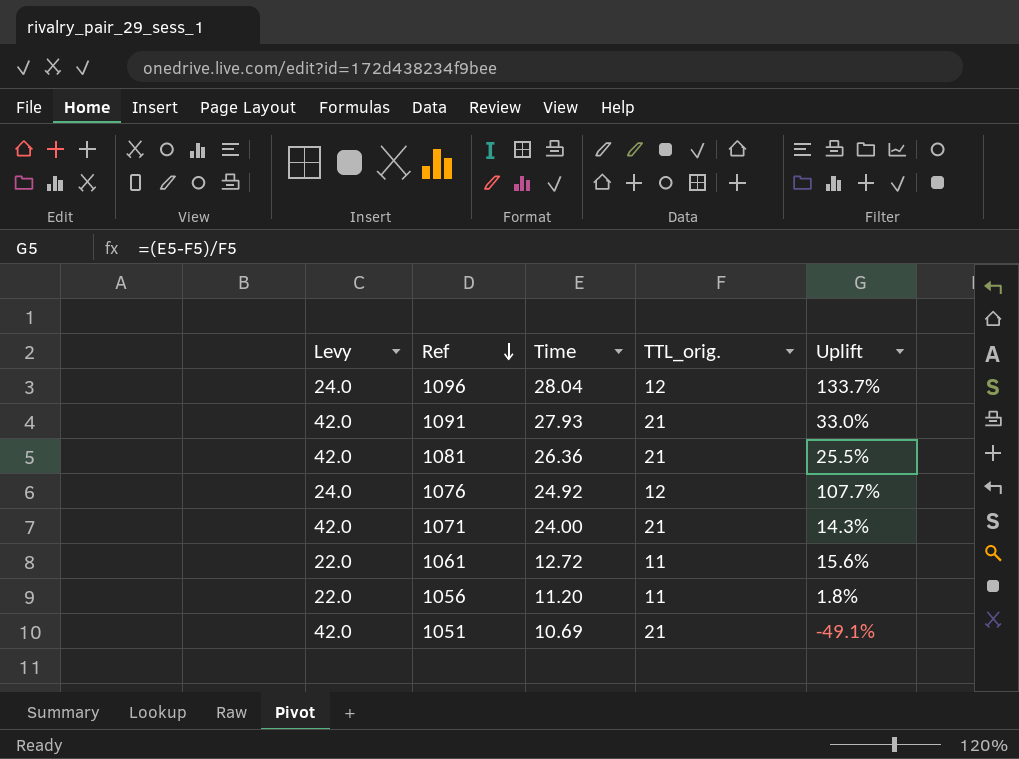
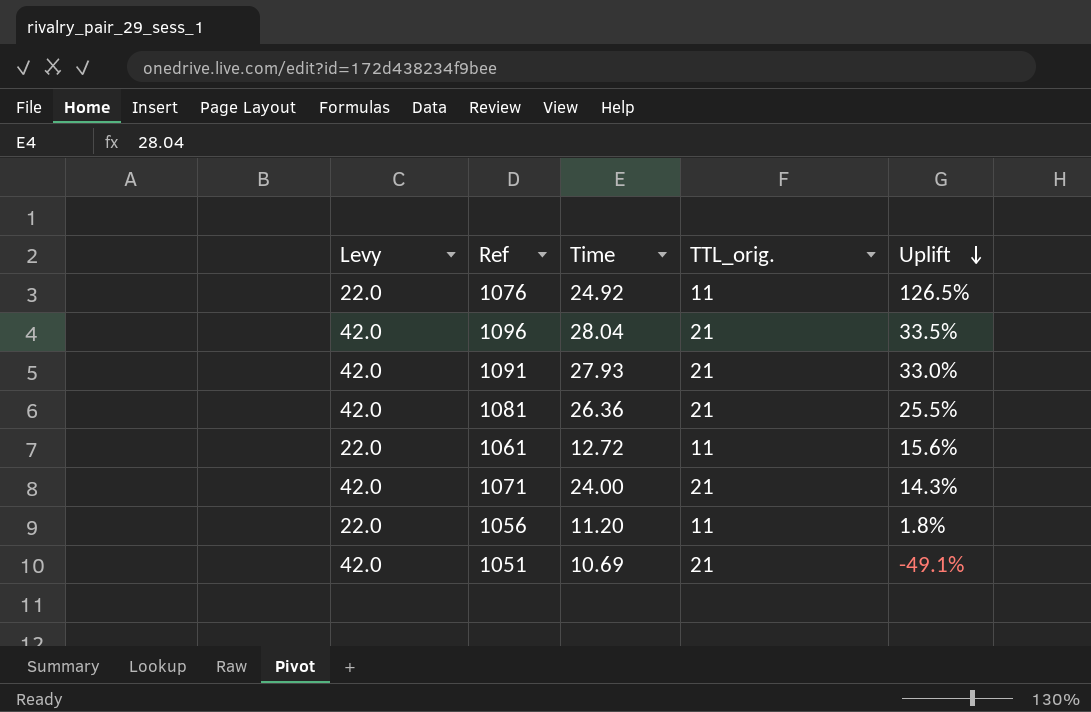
row order: Ref descending -> Uplift descending
1076 | Levy: 24.0 -> 22.0
1076 | TTL_orig.: 12 -> 11
1076 | Uplift: 107.7% -> 126.5%
1096 | Levy: 24.0 -> 42.0
1096 | TTL_orig.: 12 -> 21
1096 | Uplift: 133.7% -> 33.5%

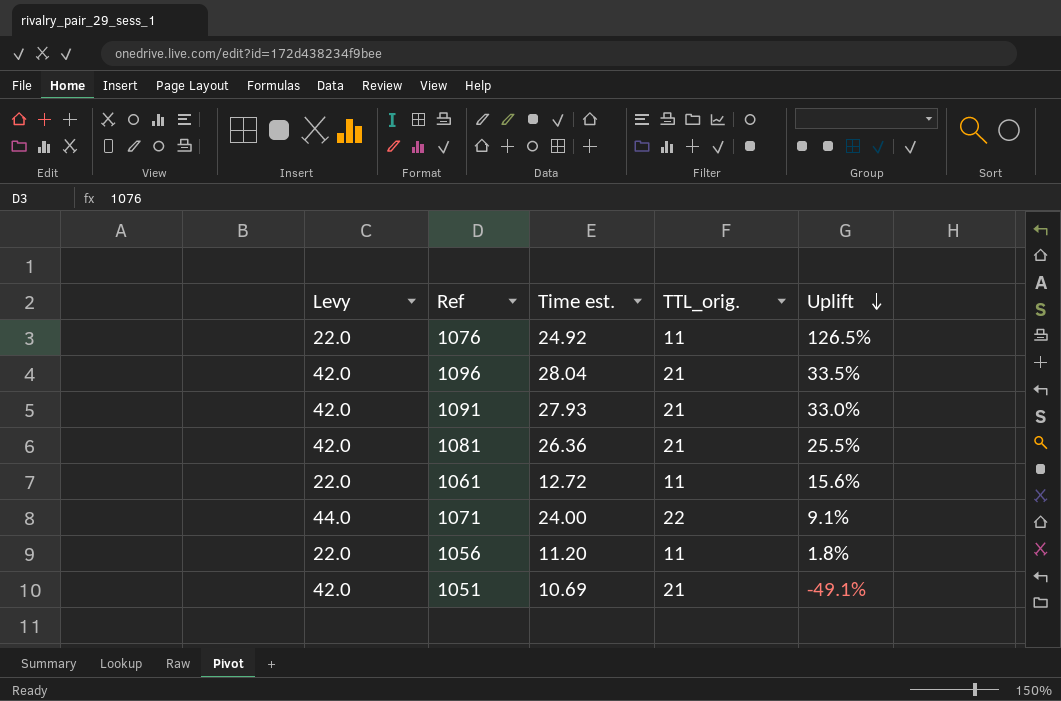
column name: Time -> Time est.
1071 | Levy: 42.0 -> 44.0
1071 | TTL_orig.: 21 -> 22
1071 | Uplift: 14.3% -> 9.1%

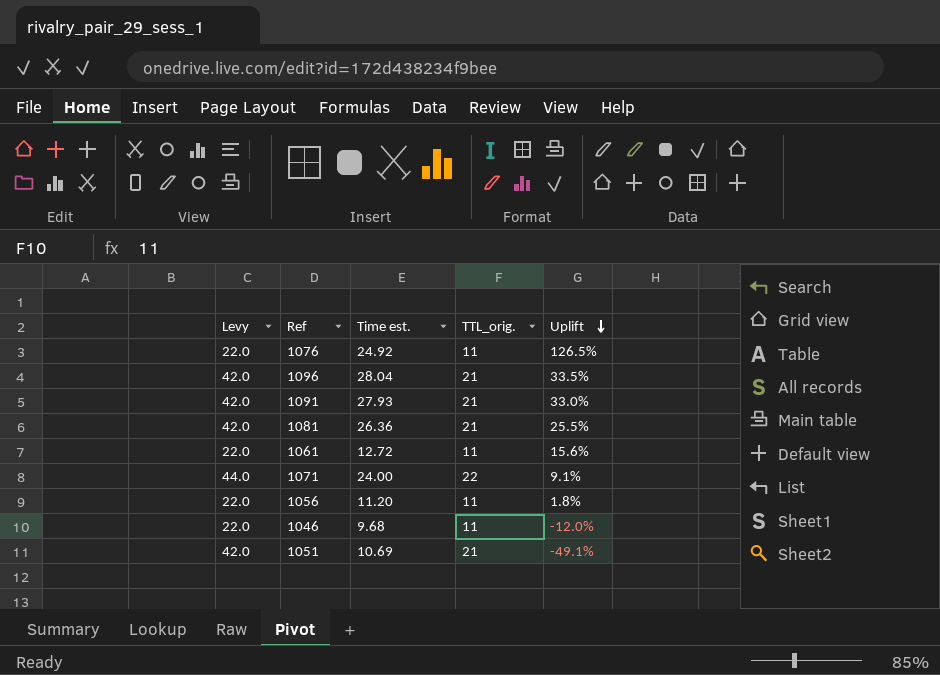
row 1046: none -> 22.0 | 9.68 | 11 | -12.0%

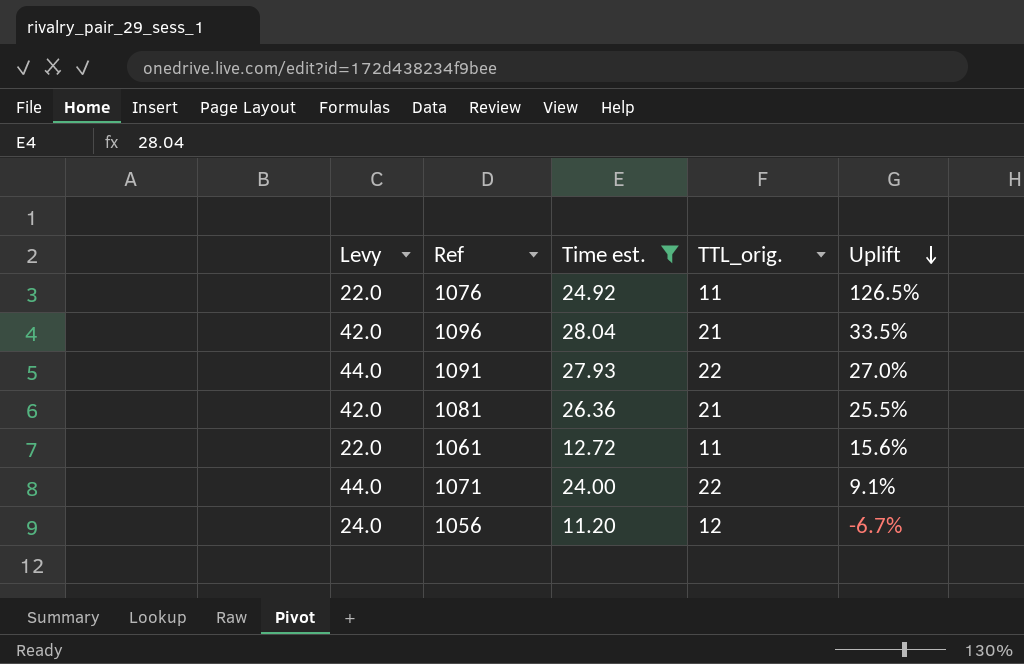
filter: none -> Time est. >= 11.20
1091 | Levy: 42.0 -> 44.0
1091 | TTL_orig.: 21 -> 22
1091 | Uplift: 33.0% -> 27.0%
1056 | Levy: 22.0 -> 24.0
1056 | TTL_orig.: 11 -> 12
1056 | Uplift: 1.8% -> -6.7%

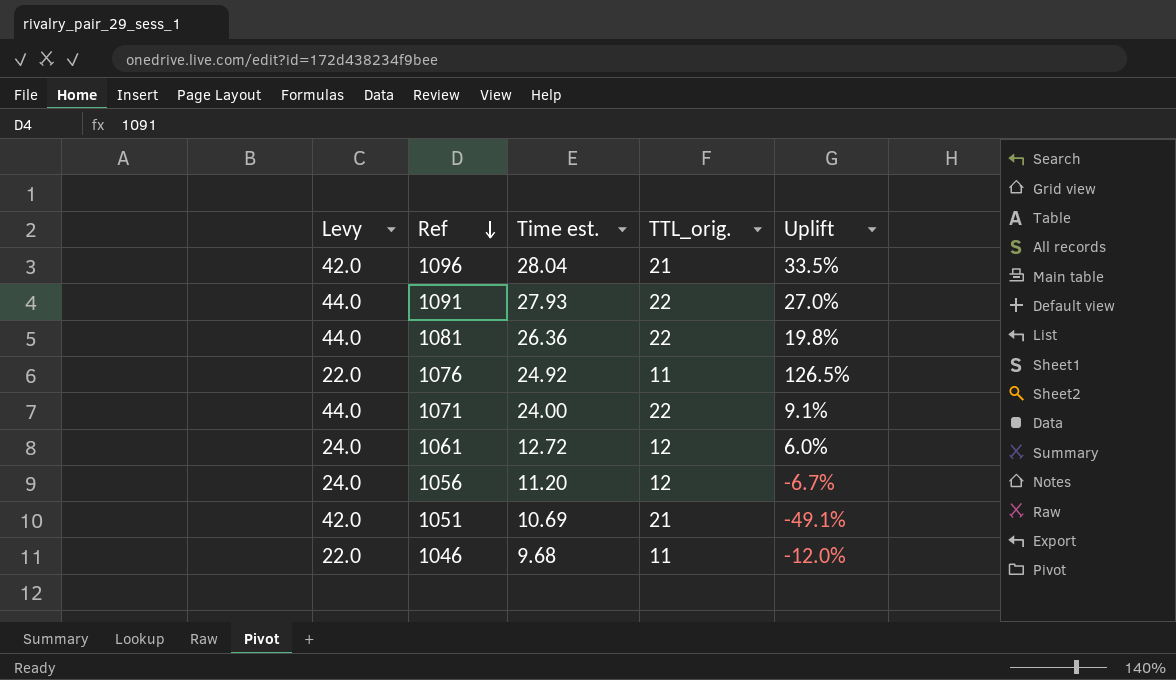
filter: Time est. >= 11.20 -> none
row order: Uplift descending -> Ref descending
1081 | Levy: 42.0 -> 44.0
1081 | TTL_orig.: 21 -> 22
1081 | Uplift: 25.5% -> 19.8%
1061 | Levy: 22.0 -> 24.0
1061 | TTL_orig.: 11 -> 12
1061 | Uplift: 15.6% -> 6.0%

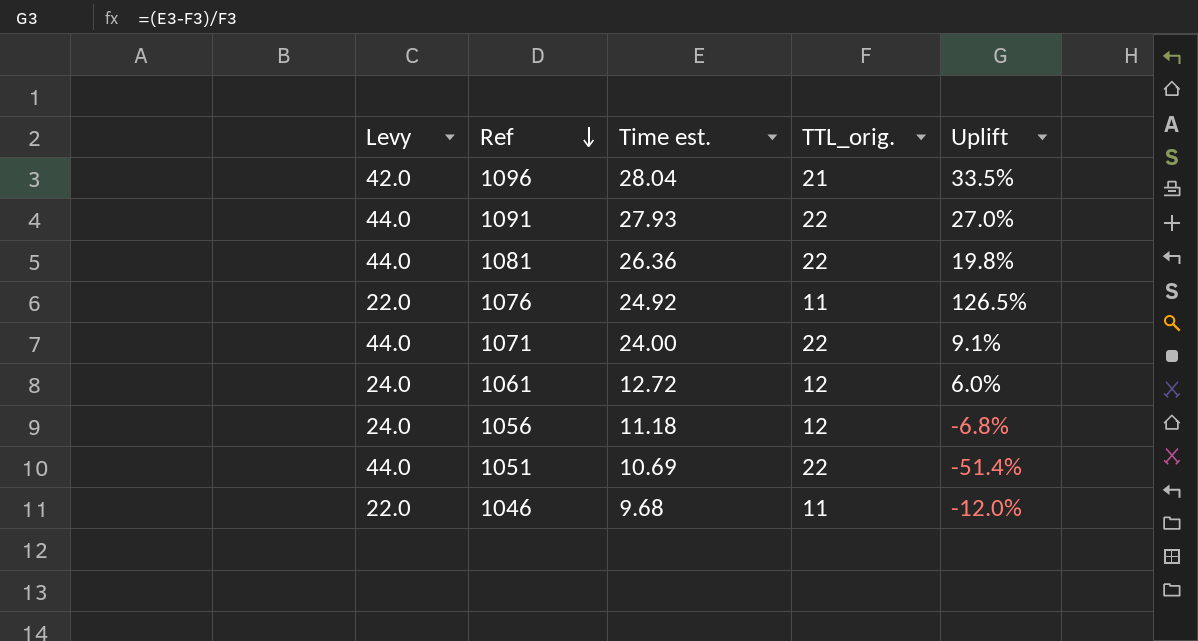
1056 | Time est.: 11.20 -> 11.18
1056 | Uplift: -6.7% -> -6.8%
1051 | Levy: 42.0 -> 44.0
1051 | TTL_orig.: 21 -> 22
1051 | Uplift: -49.1% -> -51.4%

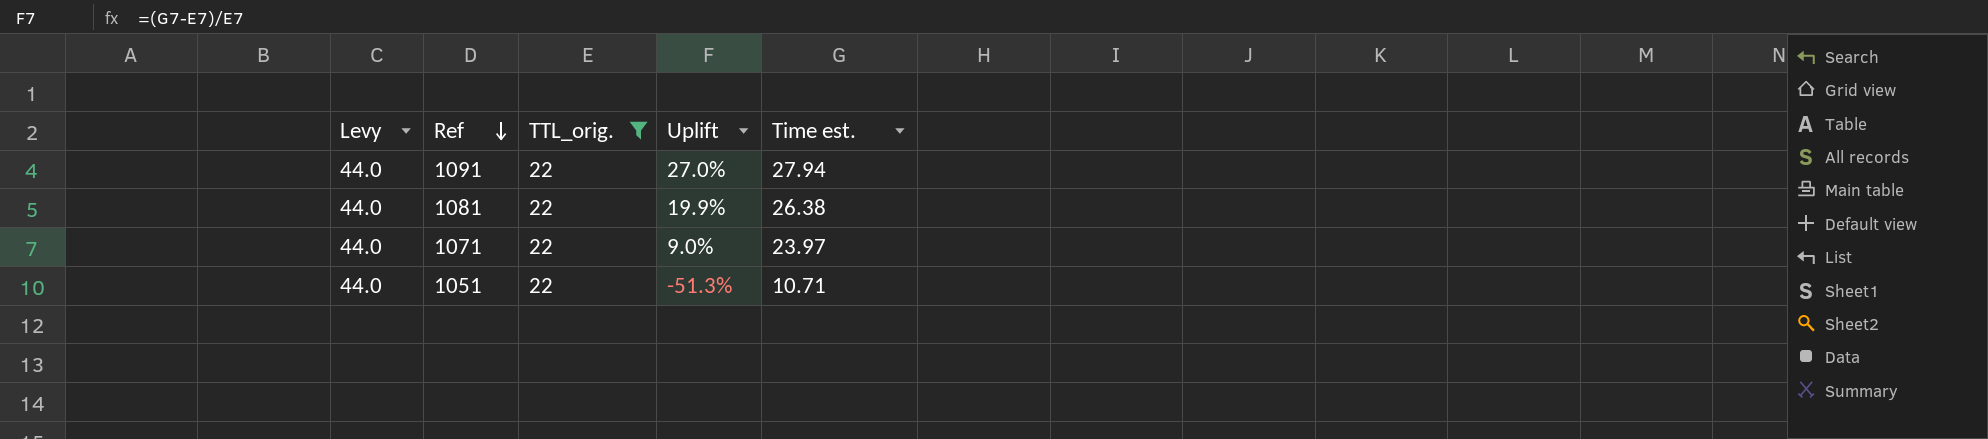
filter: none -> TTL_orig. = 22
column Time est. | position: 3 -> 5
1091 | Time est.: 27.93 -> 27.94
1081 | Uplift: 19.8% -> 19.9%
1081 | Time est.: 26.36 -> 26.38
1071 | Uplift: 9.1% -> 9.0%
1071 | Time est.: 24.00 -> 23.97
1051 | Uplift: -51.4% -> -51.3%
1051 | Time est.: 10.69 -> 10.71

